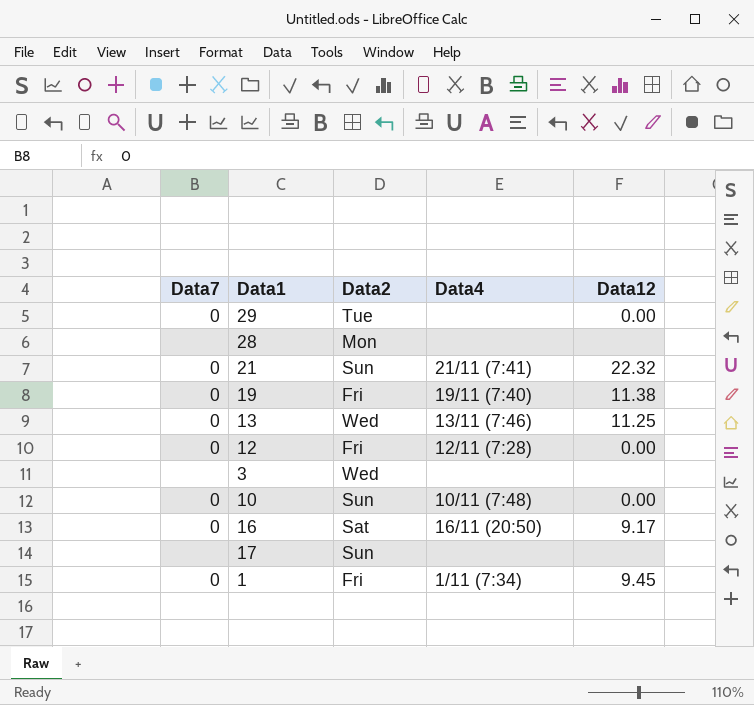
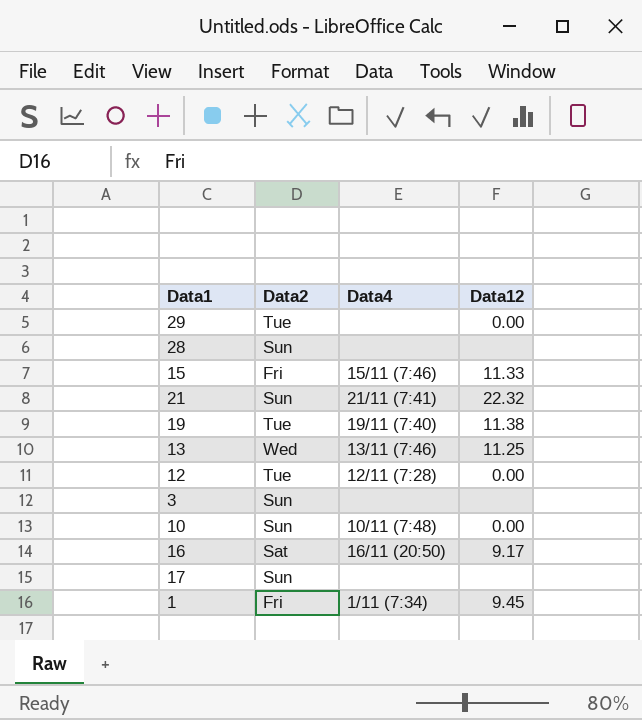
column Data7 | position: 1 -> none
28 | Data2: Mon -> Sun
row 15: none -> Fri | 15/11 (7:46) | 11.33
19 | Data2: Fri -> Tue
12 | Data2: Fri -> Tue
3 | Data2: Wed -> Sun

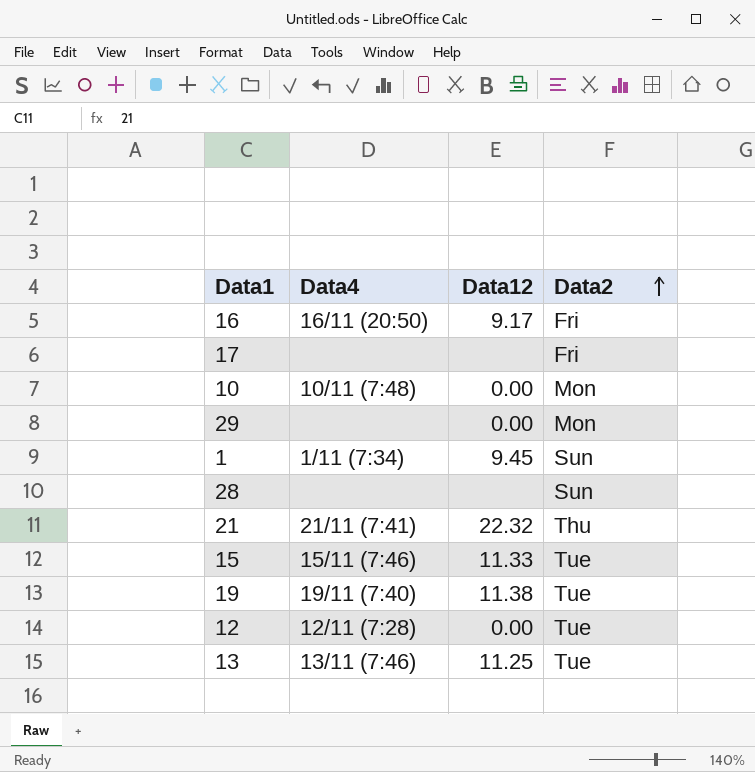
row order: none -> Data2 ascending
column Data2 | position: 2 -> 4
row 3: Sun | none | none -> none
16 | Data2: Sat -> Fri
17 | Data2: Sun -> Fri
10 | Data2: Sun -> Mon
29 | Data2: Tue -> Mon
1 | Data2: Fri -> Sun
21 | Data2: Sun -> Thu
15 | Data2: Fri -> Tue
13 | Data2: Wed -> Tue

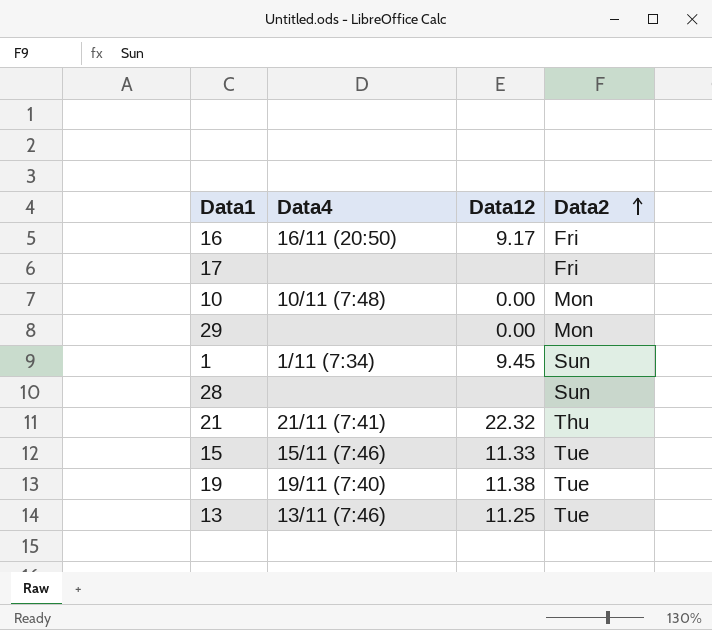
row 12: 12/11 (7:28) | 0.00 | Tue -> none

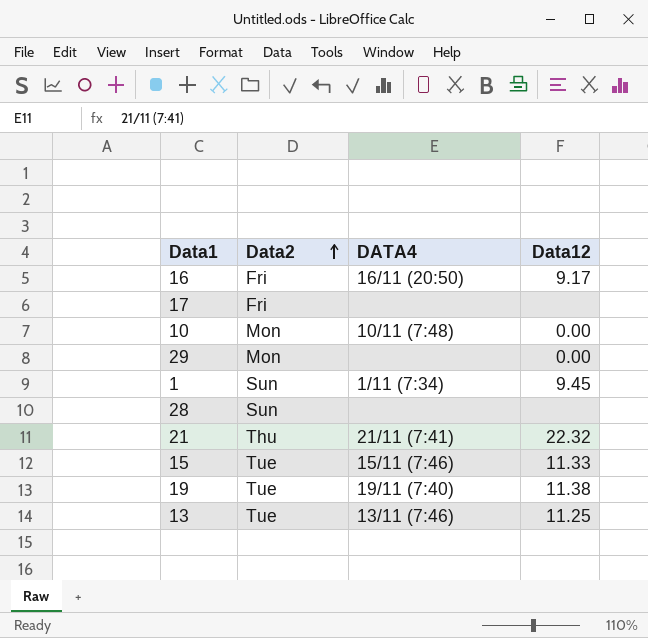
column Data2 | position: 4 -> 2
column name: Data4 -> DATA4

